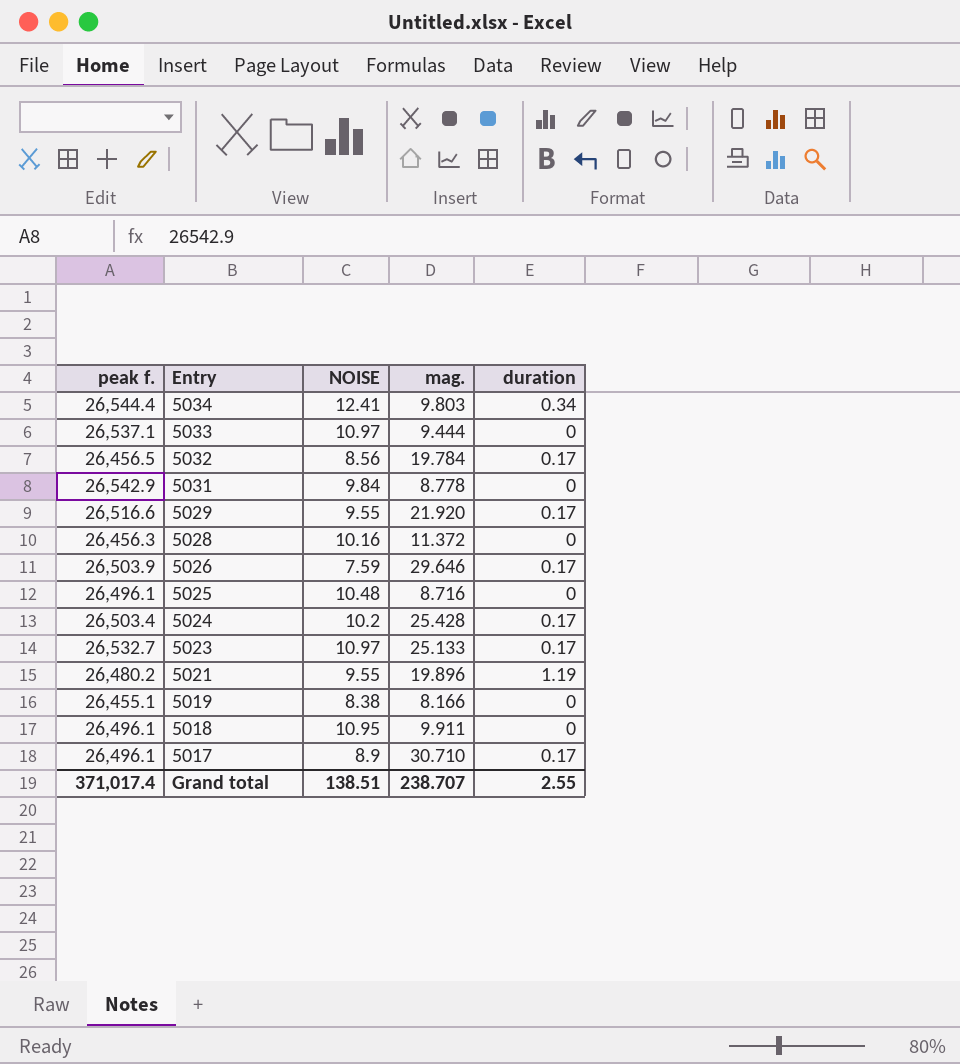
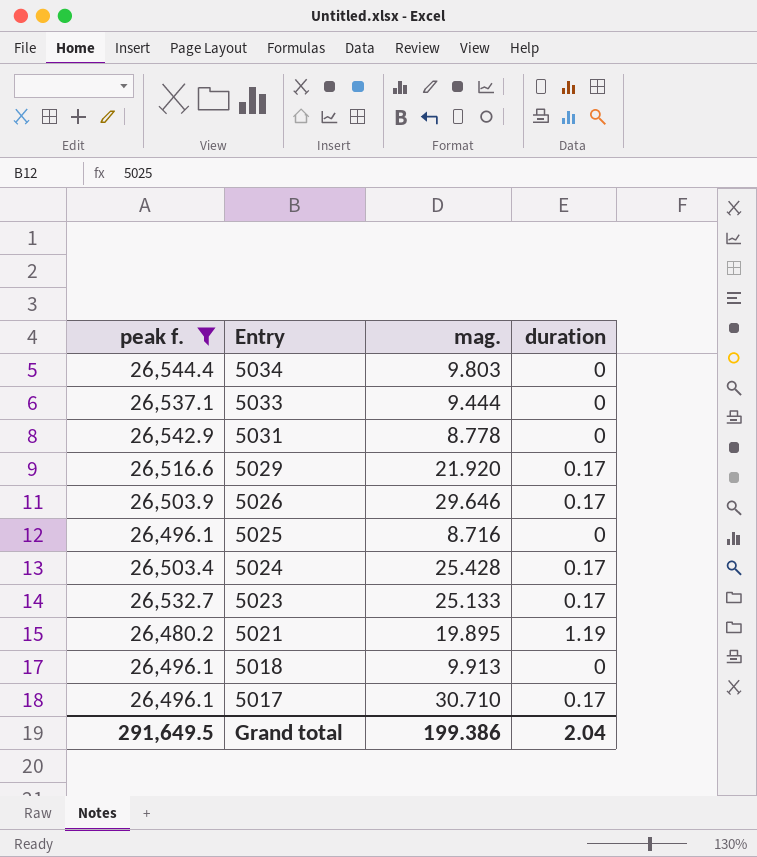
filter: none -> peak f. >= 26,480.2
column NOISE | position: 3 -> none
5034 | duration: 0.34 -> 0
5021 | mag.: 19.896 -> 19.895
5018 | mag.: 9.911 -> 9.913
Grand total | peak f.: 371,017.4 -> 291,649.5
Grand total | mag.: 238.707 -> 199.386
Grand total | duration: 2.55 -> 2.04

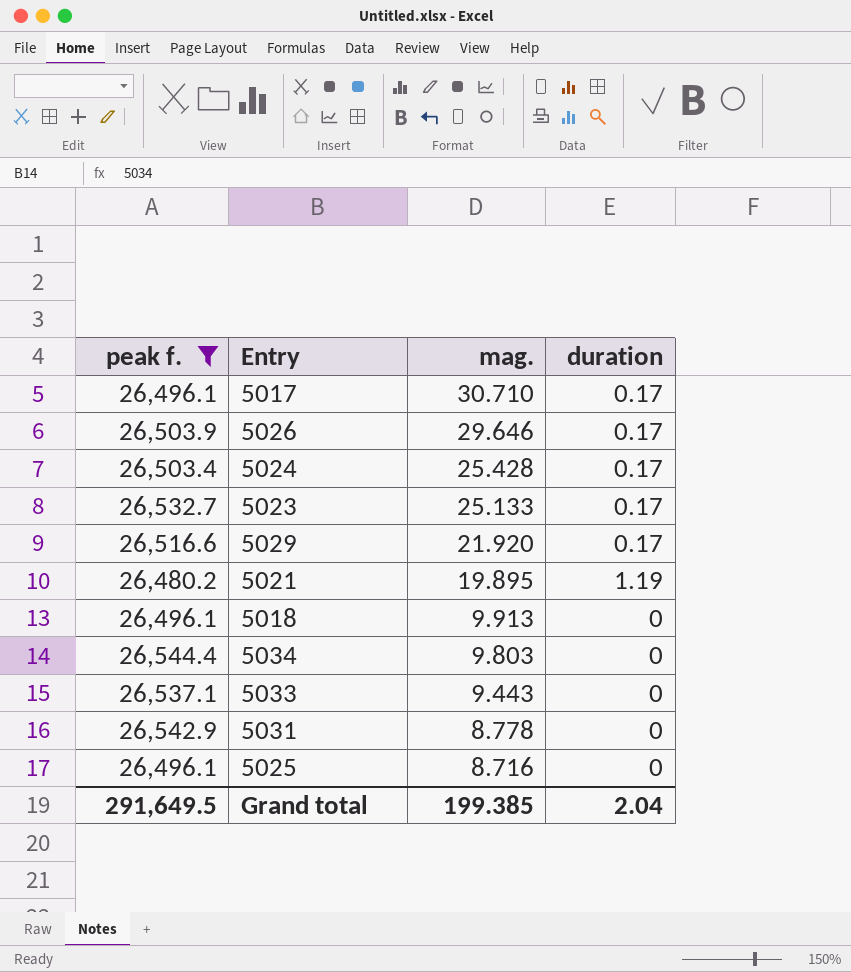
row order: Entry descending -> mag. descending
5033 | mag.: 9.444 -> 9.443
Grand total | mag.: 199.386 -> 199.385

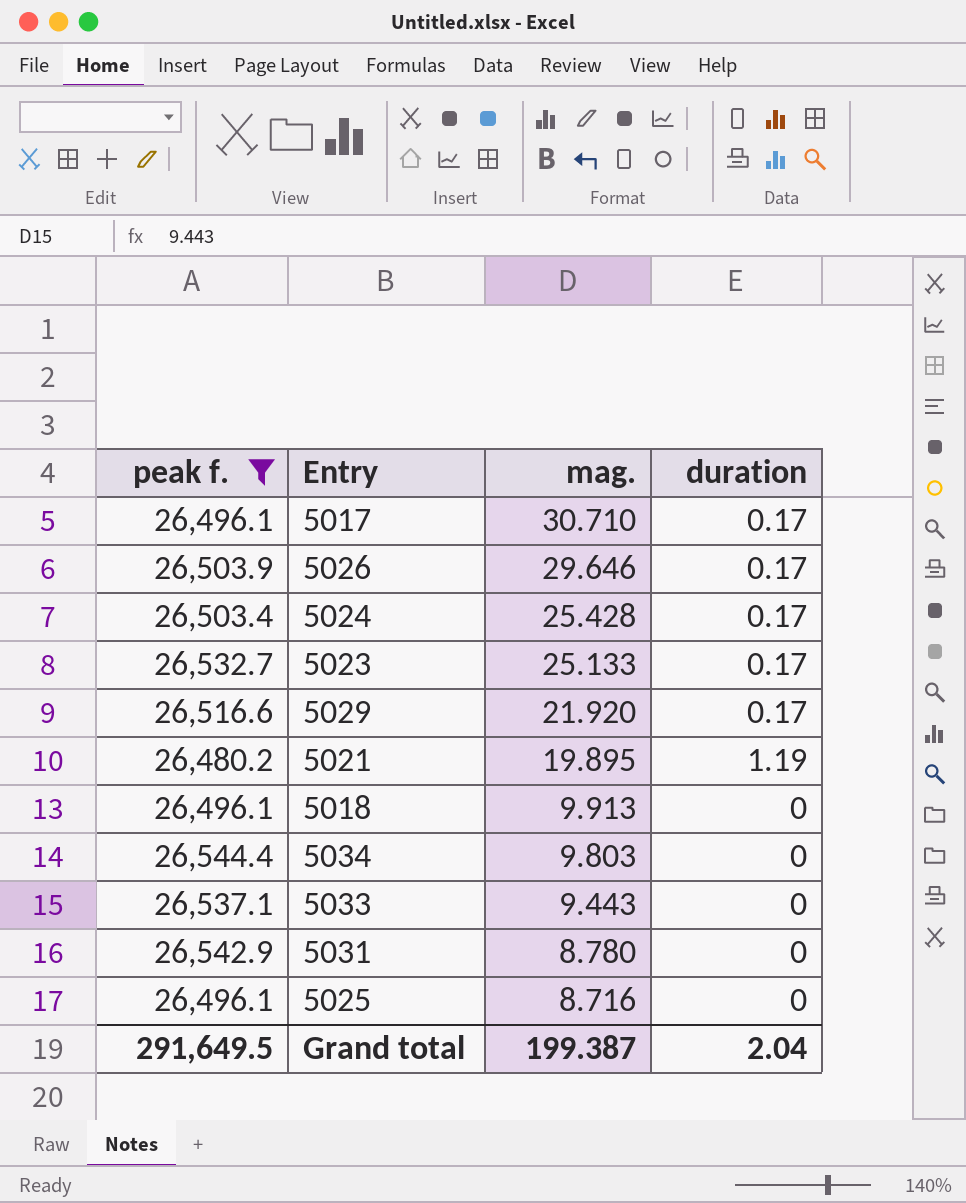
5031 | mag.: 8.778 -> 8.780
Grand total | mag.: 199.385 -> 199.387

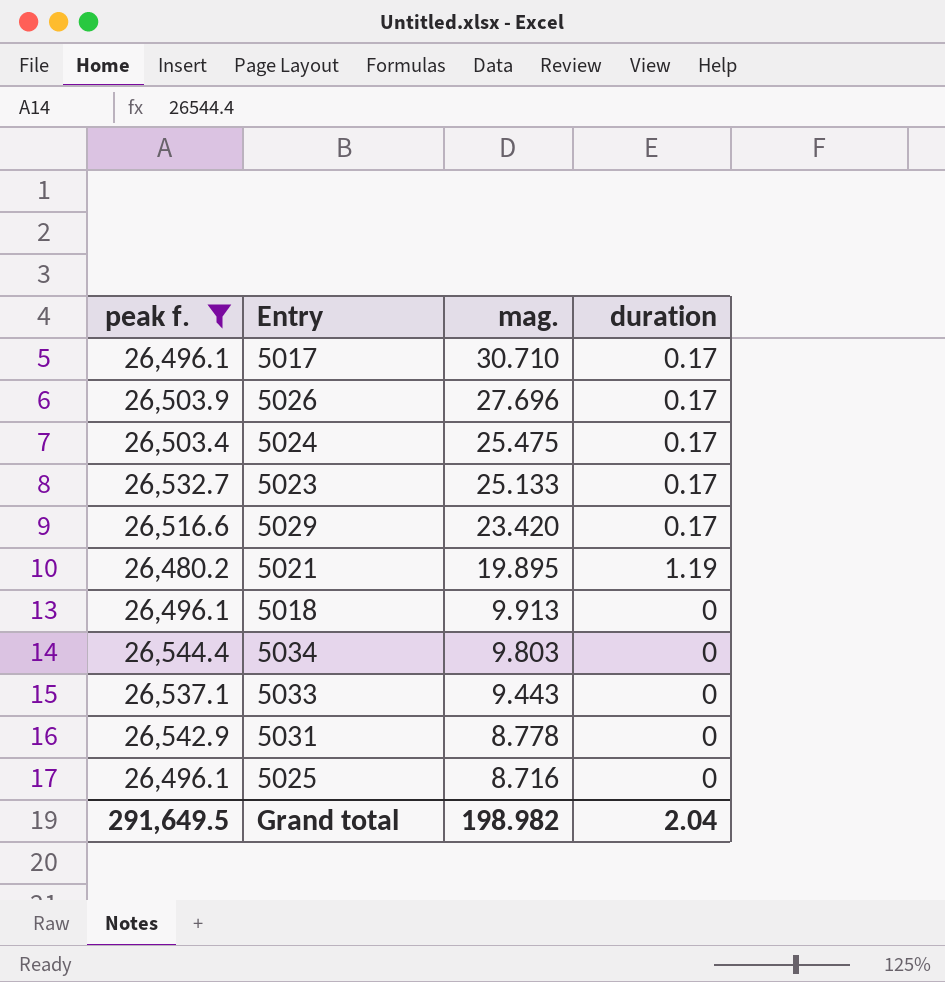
5026 | mag.: 29.646 -> 27.696
5024 | mag.: 25.428 -> 25.475
5029 | mag.: 21.920 -> 23.420
5031 | mag.: 8.780 -> 8.778
Grand total | mag.: 199.387 -> 198.982

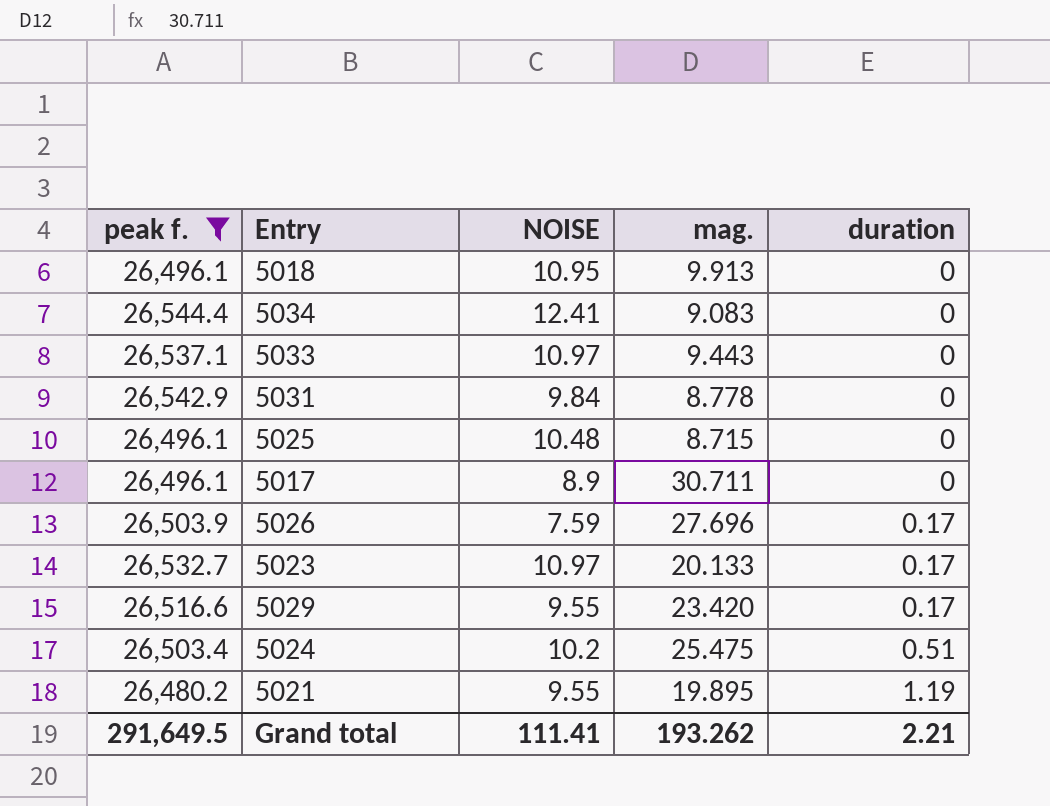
row order: mag. descending -> duration ascending
column NOISE | position: none -> 3
5034 | mag.: 9.803 -> 9.083
5025 | mag.: 8.716 -> 8.715
5017 | mag.: 30.710 -> 30.711
5017 | duration: 0.17 -> 0
5023 | mag.: 25.133 -> 20.133
5024 | duration: 0.17 -> 0.51
Grand total | mag.: 198.982 -> 193.262
Grand total | duration: 2.04 -> 2.21

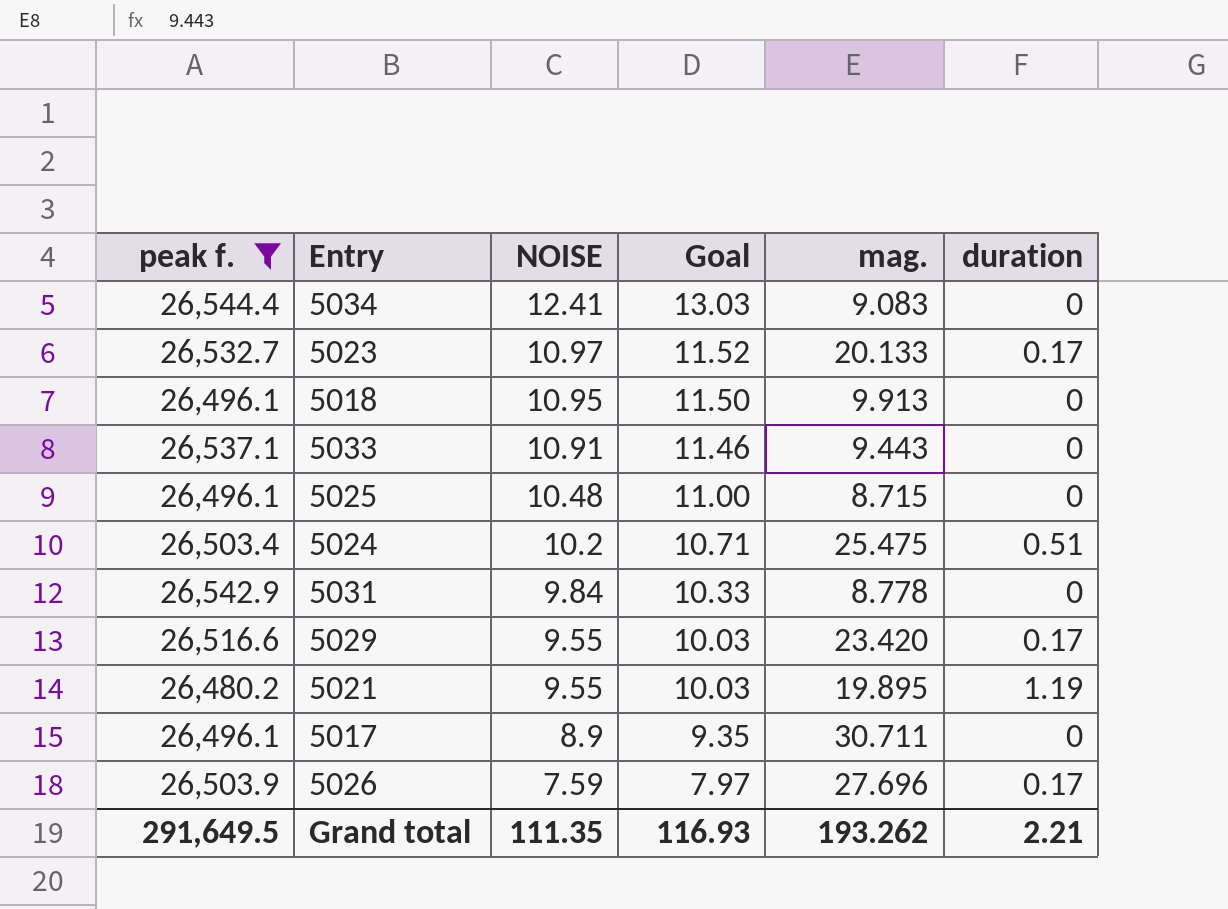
row order: duration ascending -> NOISE descending
column Goal | formula: none -> [NOISE] * 1.05
5033 | NOISE: 10.97 -> 10.91
Grand total | NOISE: 111.41 -> 111.35

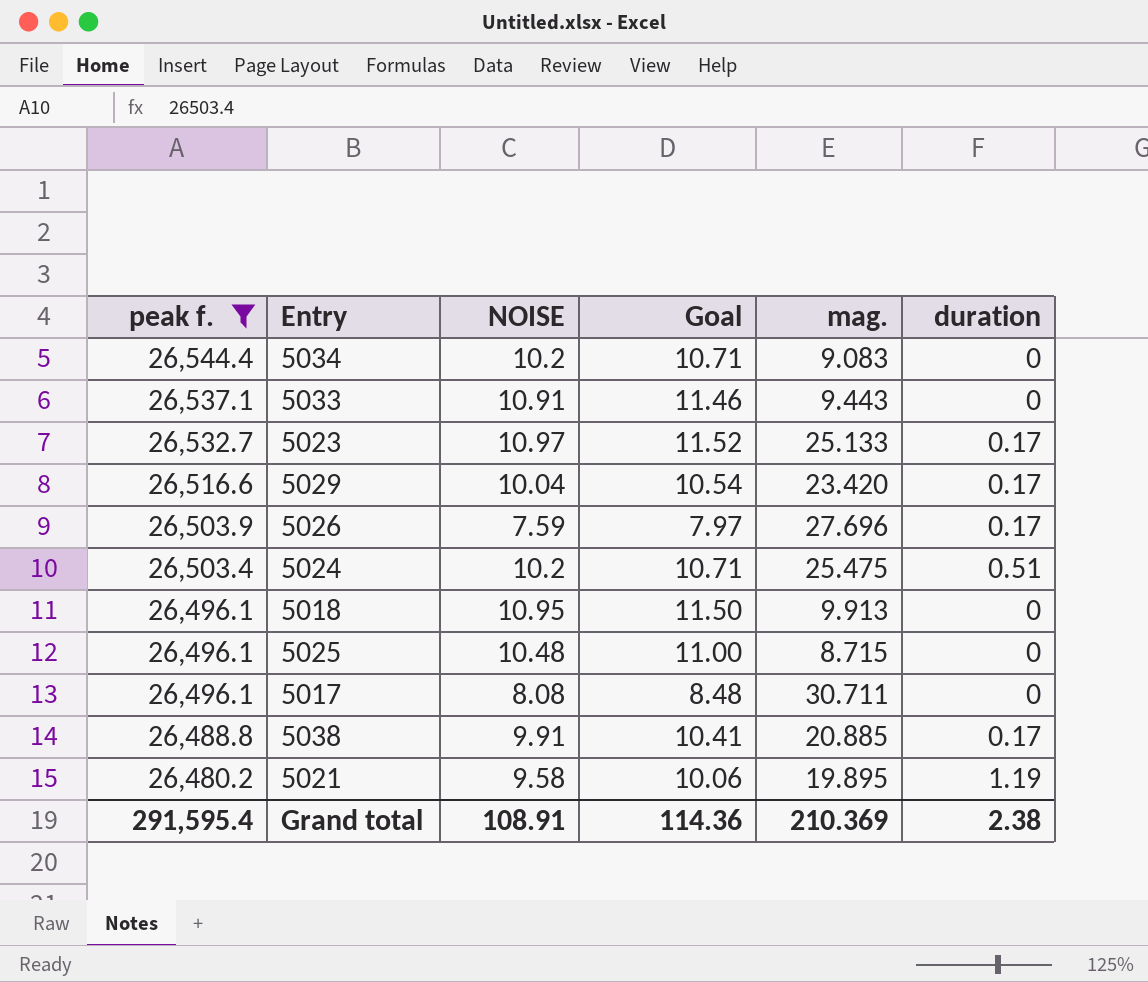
row order: NOISE descending -> peak f. descending
row 5031: 26,542.9 | 9.84 | 10.33 | 8.778 | 0 -> none
5034 | NOISE: 12.41 -> 10.2
5034 | Goal: 13.03 -> 10.71
5023 | mag.: 20.133 -> 25.133
5029 | NOISE: 9.55 -> 10.04
5029 | Goal: 10.03 -> 10.54
5017 | NOISE: 8.9 -> 8.08
5017 | Goal: 9.35 -> 8.48
row 5038: none -> 26,488.8 | 9.91 | 10.41 | 20.885 | 0.17
5021 | NOISE: 9.55 -> 9.58
5021 | Goal: 10.03 -> 10.06
Grand total | peak f.: 291,649.5 -> 291,595.4
Grand total | NOISE: 111.35 -> 108.91
Grand total | Goal: 116.93 -> 114.36
Grand total | mag.: 193.262 -> 210.369
Grand total | duration: 2.21 -> 2.38

